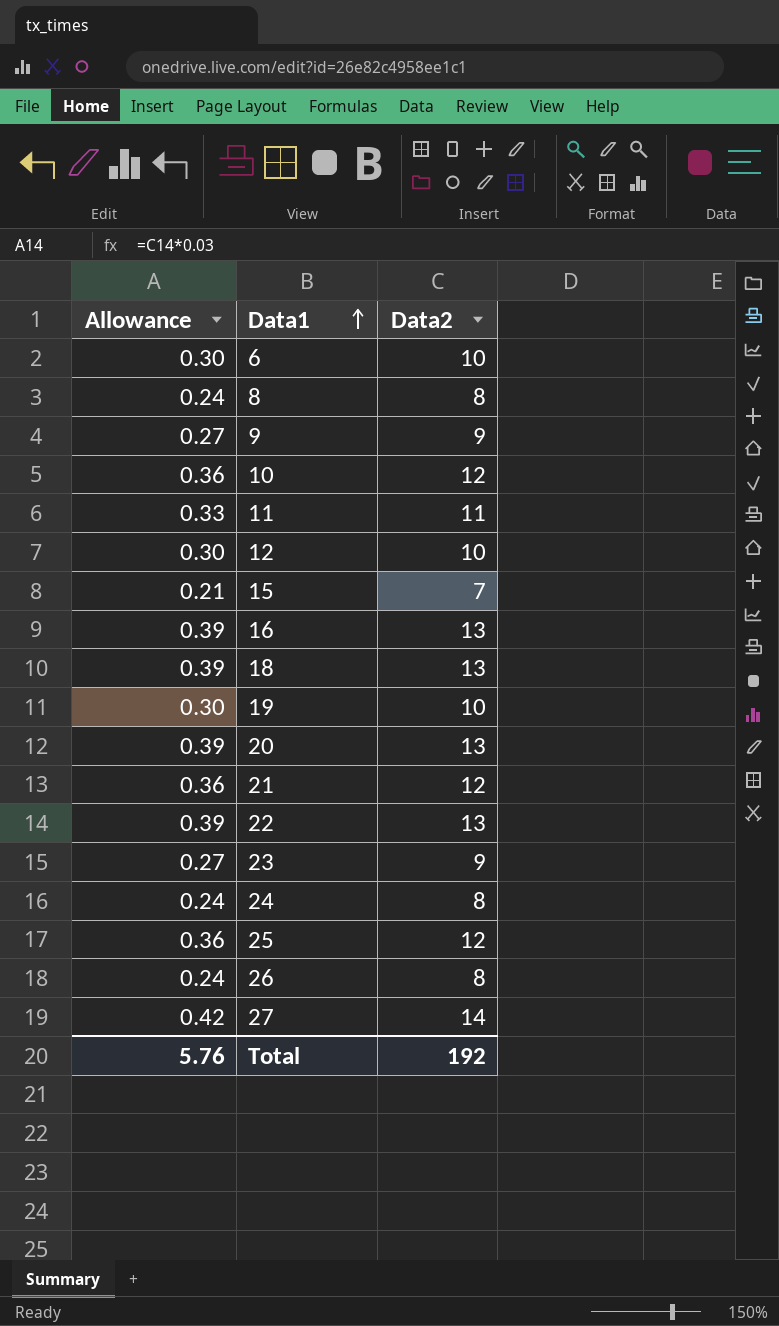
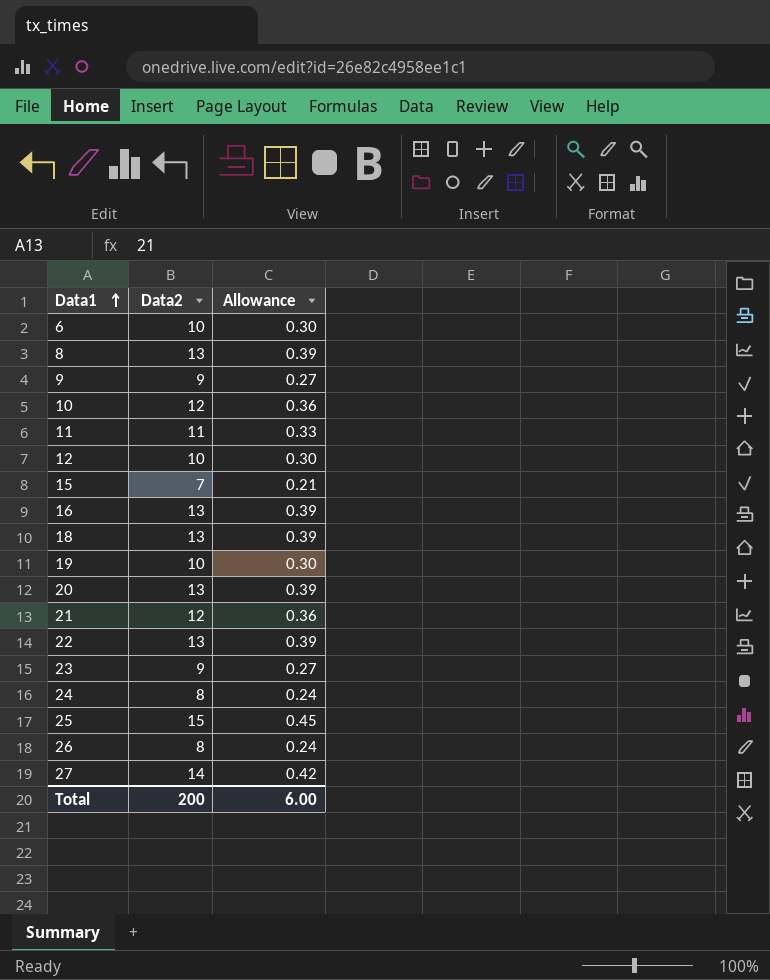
column Allowance | position: 1 -> 3
8 | Data2: 8 -> 13
8 | Allowance: 0.24 -> 0.39
25 | Data2: 12 -> 15
25 | Allowance: 0.36 -> 0.45
Total | Data2: 192 -> 200
Total | Allowance: 5.76 -> 6.00

